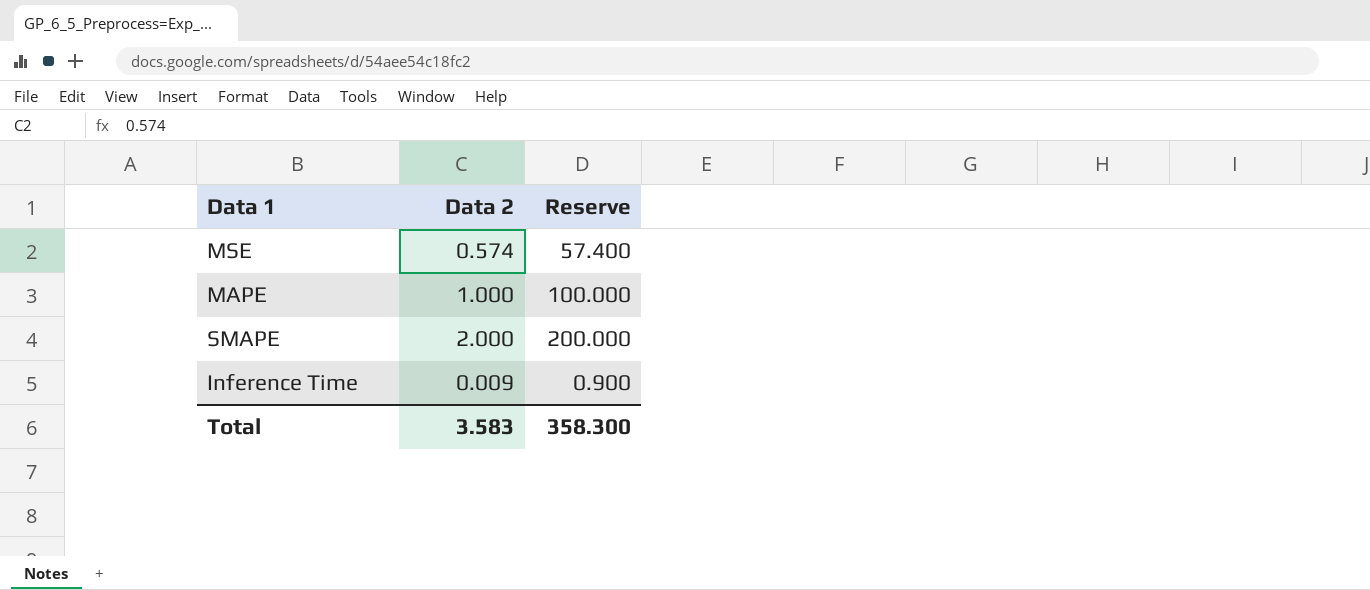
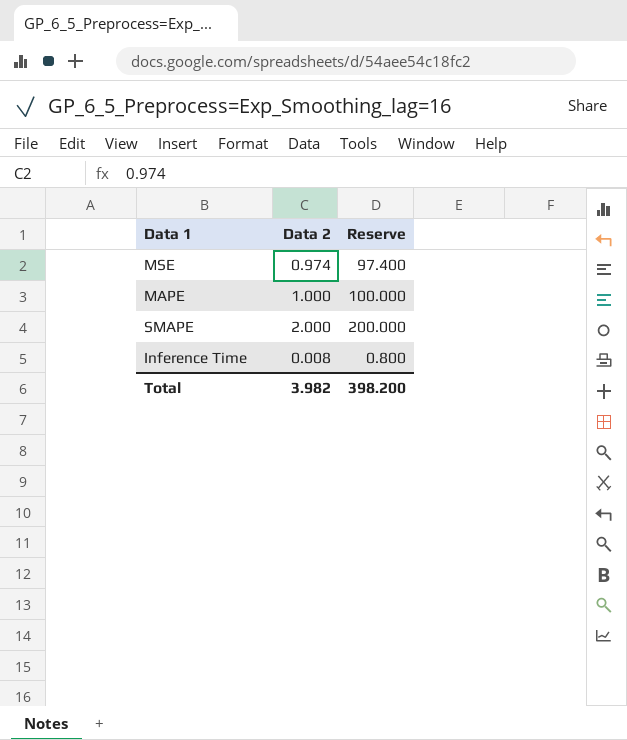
MSE | Data 2: 0.574 -> 0.974
MSE | Reserve: 57.400 -> 97.400
Inference Time | Data 2: 0.009 -> 0.008
Inference Time | Reserve: 0.900 -> 0.800
Total | Data 2: 3.583 -> 3.982
Total | Reserve: 358.300 -> 398.200

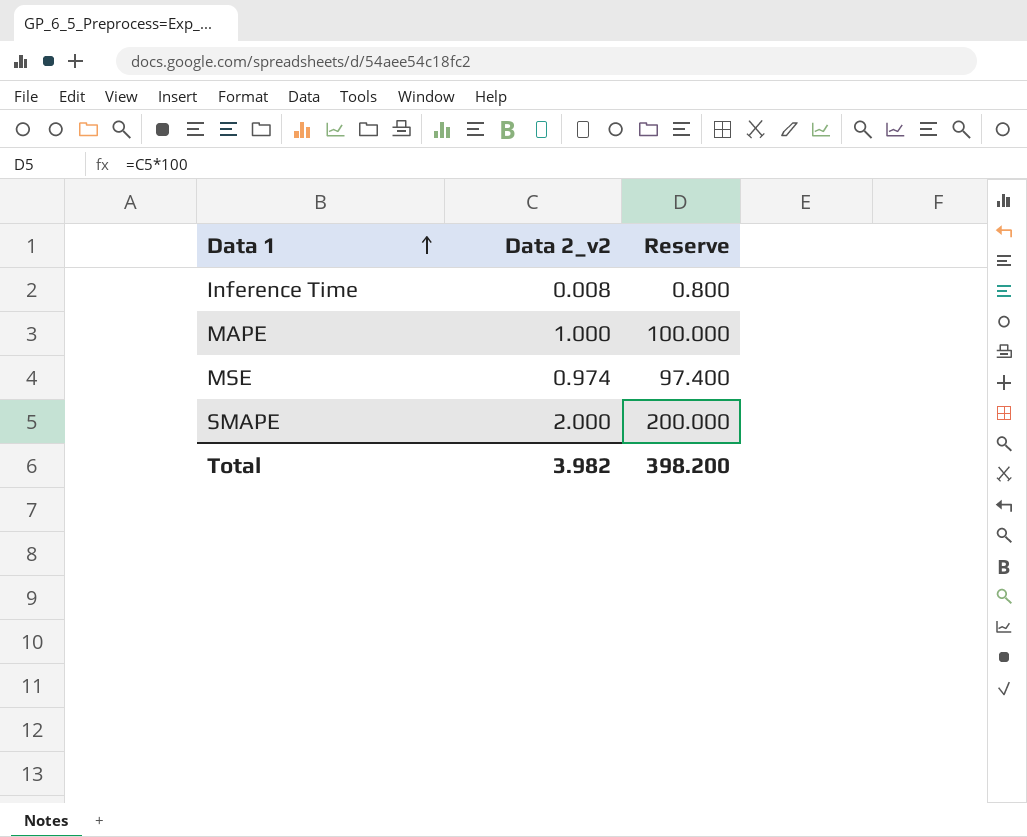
row order: none -> Data 1 ascending
column name: Data 2 -> Data 2_v2

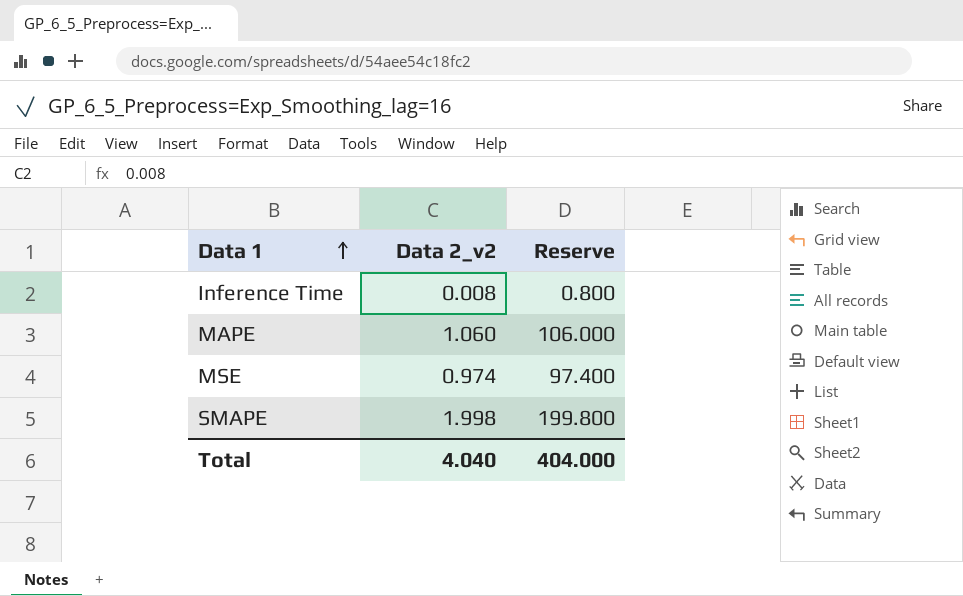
MAPE | Data 2_v2: 1.000 -> 1.060
MAPE | Reserve: 100.000 -> 106.000
SMAPE | Data 2_v2: 2.000 -> 1.998
SMAPE | Reserve: 200.000 -> 199.800
Total | Data 2_v2: 3.982 -> 4.040
Total | Reserve: 398.200 -> 404.000

